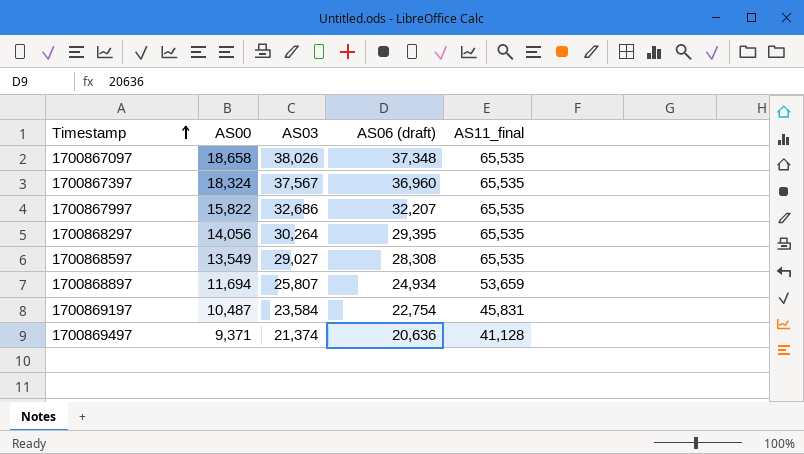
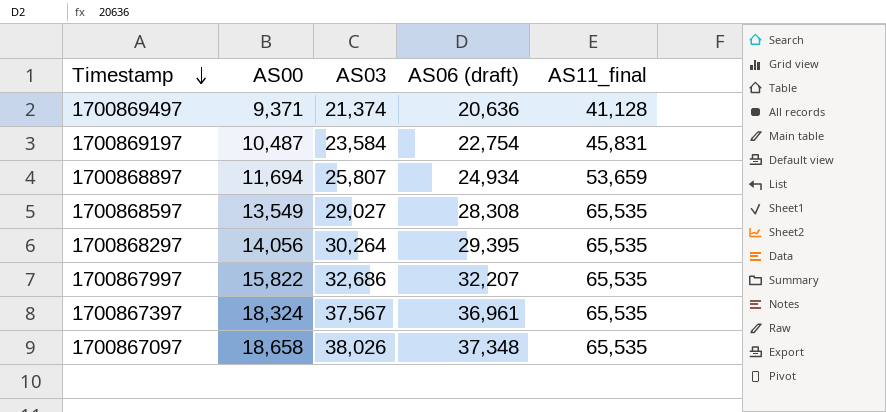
row order: Timestamp ascending -> Timestamp descending
1700867397 | AS06 (draft): 36,960 -> 36,961

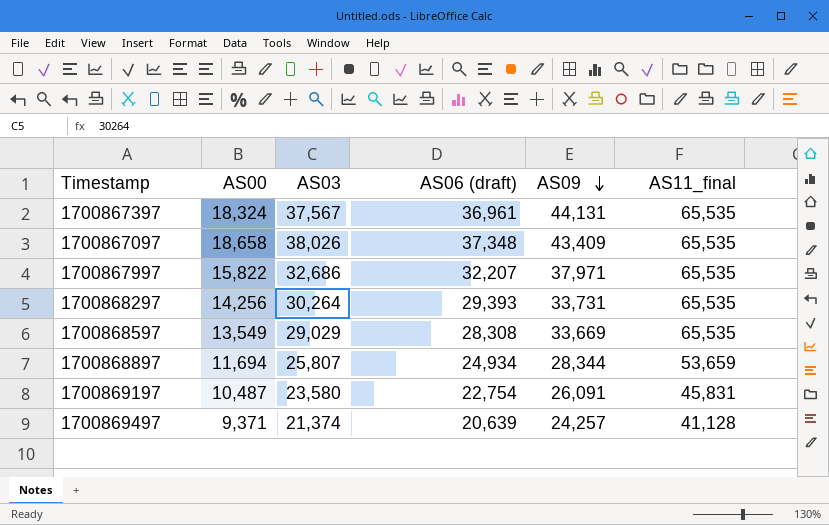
row order: Timestamp descending -> AS09 descending
column AS09 | position: none -> 5
1700868297 | AS00: 14,056 -> 14,256
1700868297 | AS06 (draft): 29,395 -> 29,393
1700868597 | AS03: 29,027 -> 29,029
1700869197 | AS03: 23,584 -> 23,580
1700869497 | AS06 (draft): 20,636 -> 20,639

